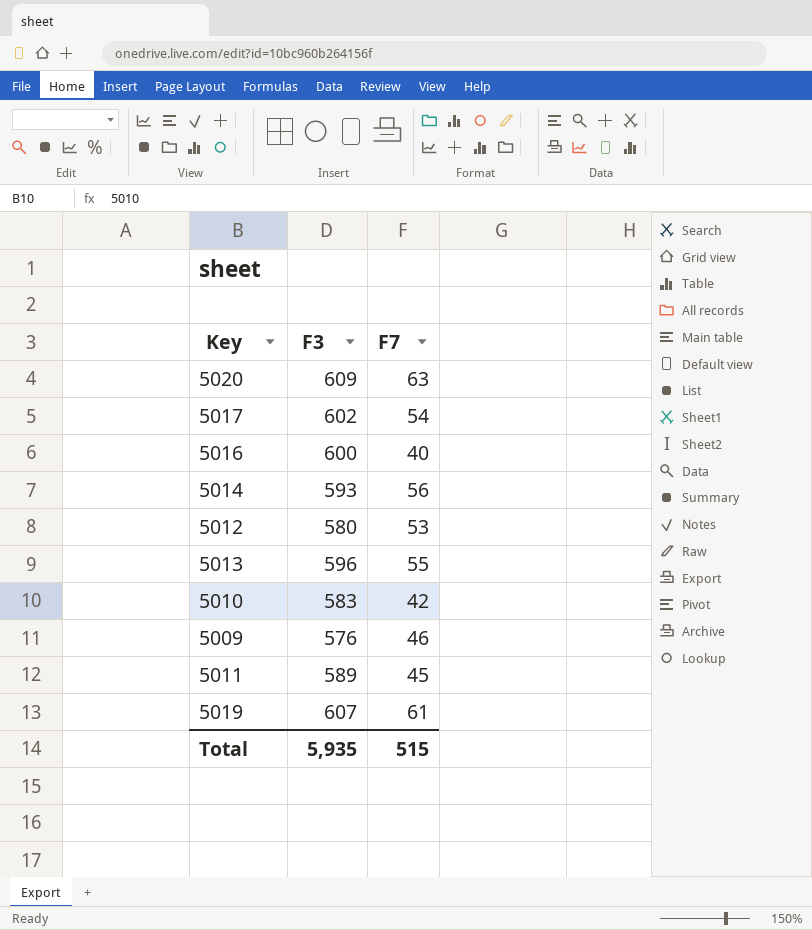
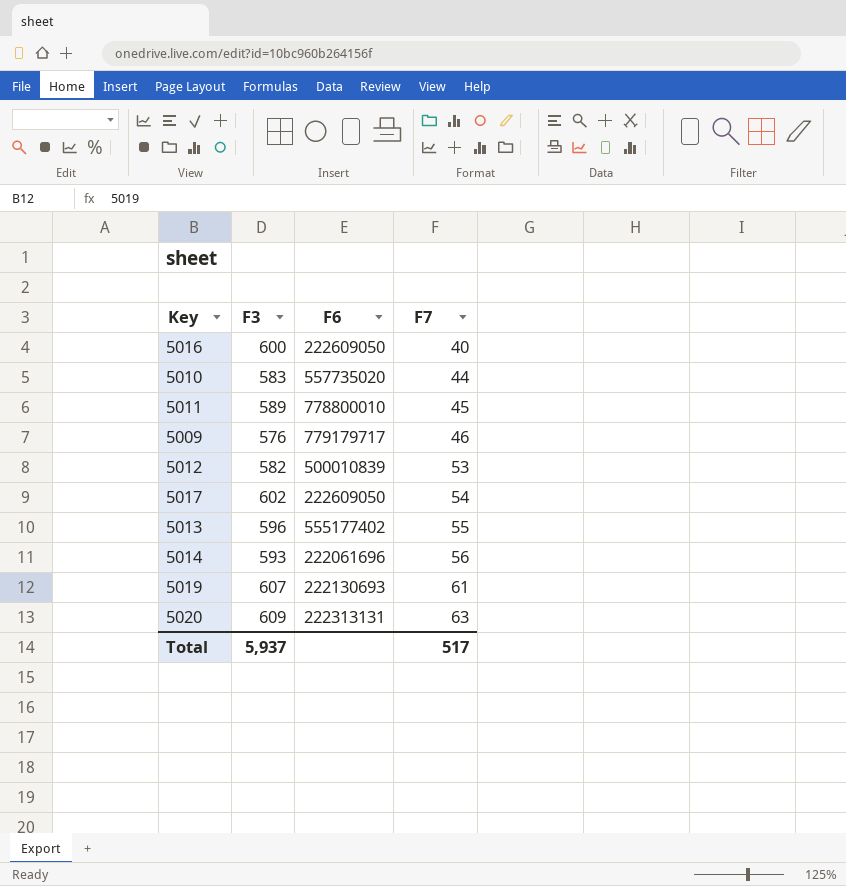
row order: none -> F7 ascending
column F6 | position: none -> 3
5010 | F7: 42 -> 44
5012 | F3: 580 -> 582
Total | F3: 5,935 -> 5,937
Total | F7: 515 -> 517

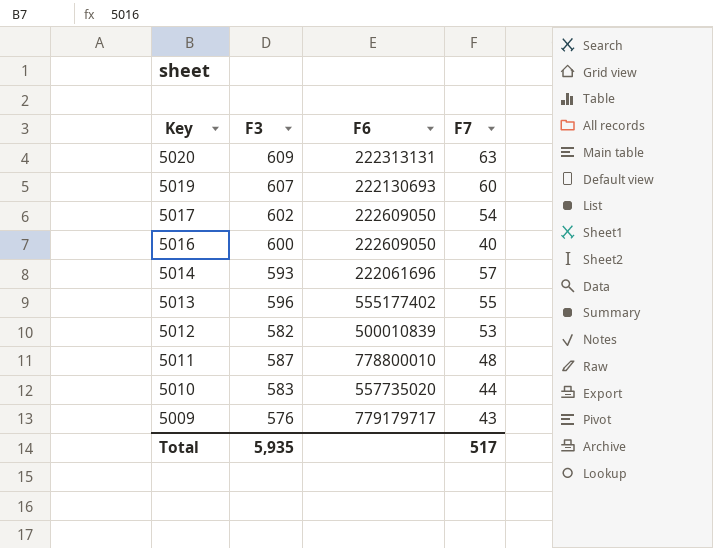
row order: F7 ascending -> Key descending
5019 | F7: 61 -> 60
5014 | F7: 56 -> 57
5011 | F3: 589 -> 587
5011 | F7: 45 -> 48
5009 | F7: 46 -> 43
Total | F3: 5,937 -> 5,935

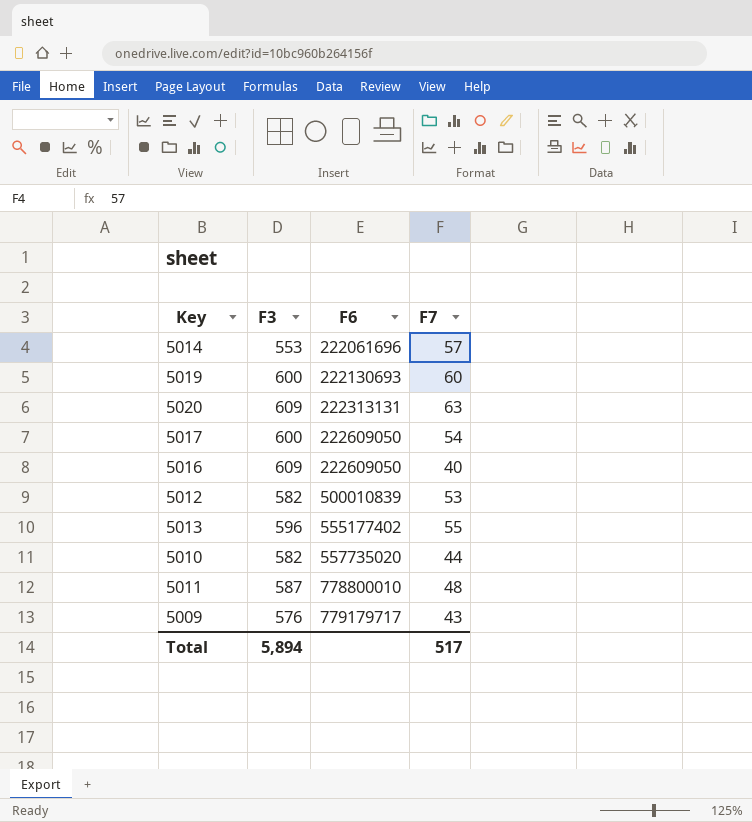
row order: Key descending -> F6 ascending
5014 | F3: 593 -> 553
5019 | F3: 607 -> 600
5017 | F3: 602 -> 600
5016 | F3: 600 -> 609
5010 | F3: 583 -> 582
Total | F3: 5,935 -> 5,894

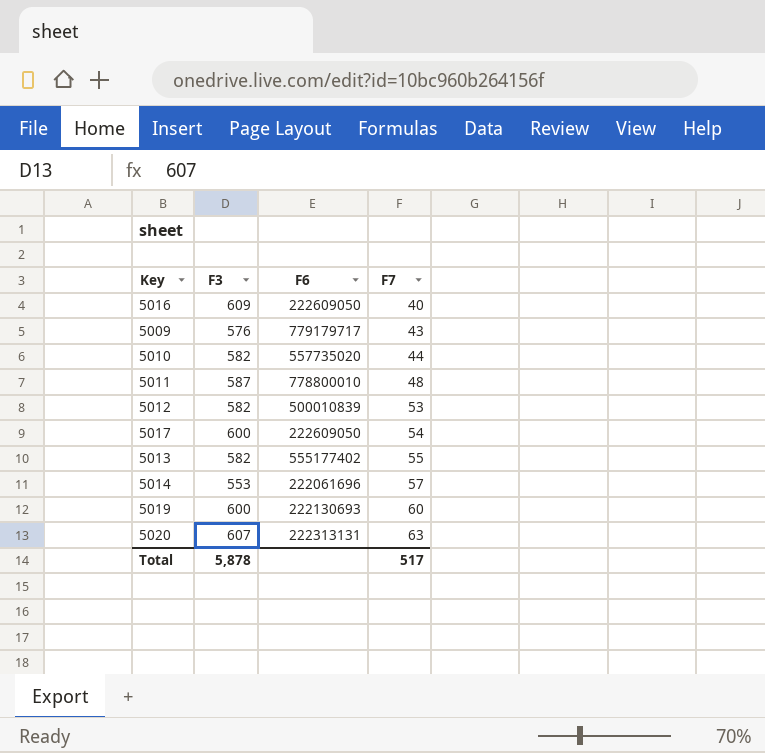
row order: F6 ascending -> F7 ascending
5013 | F3: 596 -> 582
5020 | F3: 609 -> 607
Total | F3: 5,894 -> 5,878

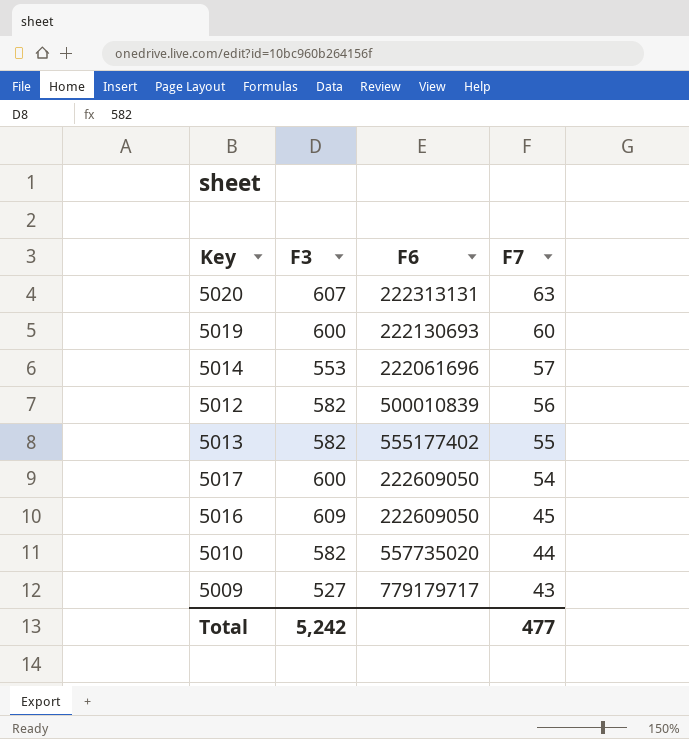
row order: F7 ascending -> F7 descending
row 5011: 587 | 778800010 | 48 -> none
5012 | F7: 53 -> 56
5016 | F7: 40 -> 45
5009 | F3: 576 -> 527
Total | F3: 5,878 -> 5,242
Total | F7: 517 -> 477

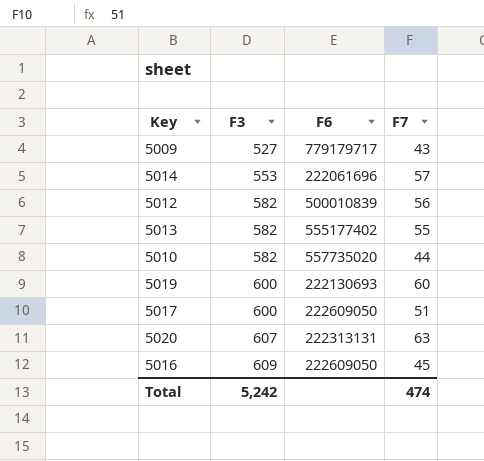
row order: F7 descending -> F3 ascending
5017 | F7: 54 -> 51
Total | F7: 477 -> 474

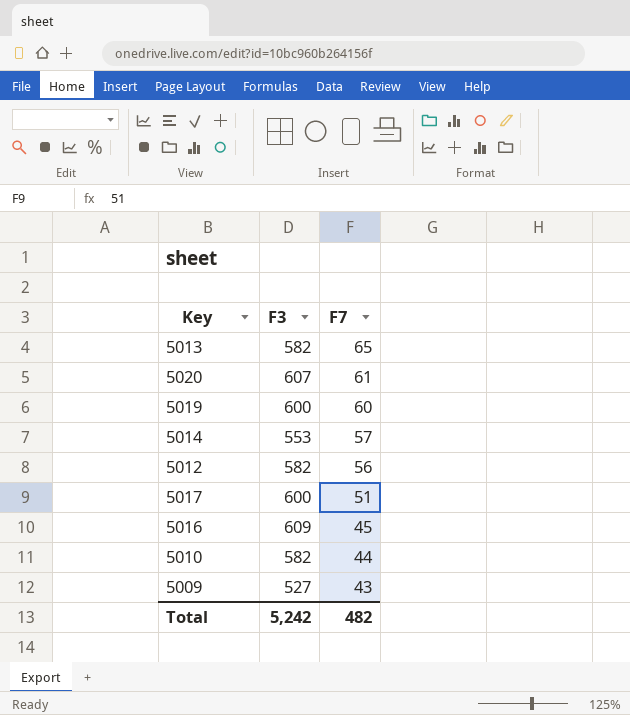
row order: F3 ascending -> F7 descending
column F6 | position: 3 -> none
5013 | F7: 55 -> 65
5020 | F7: 63 -> 61
Total | F7: 474 -> 482

